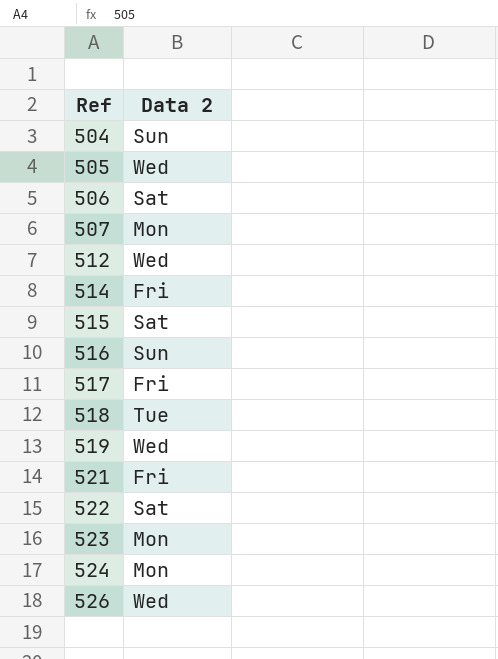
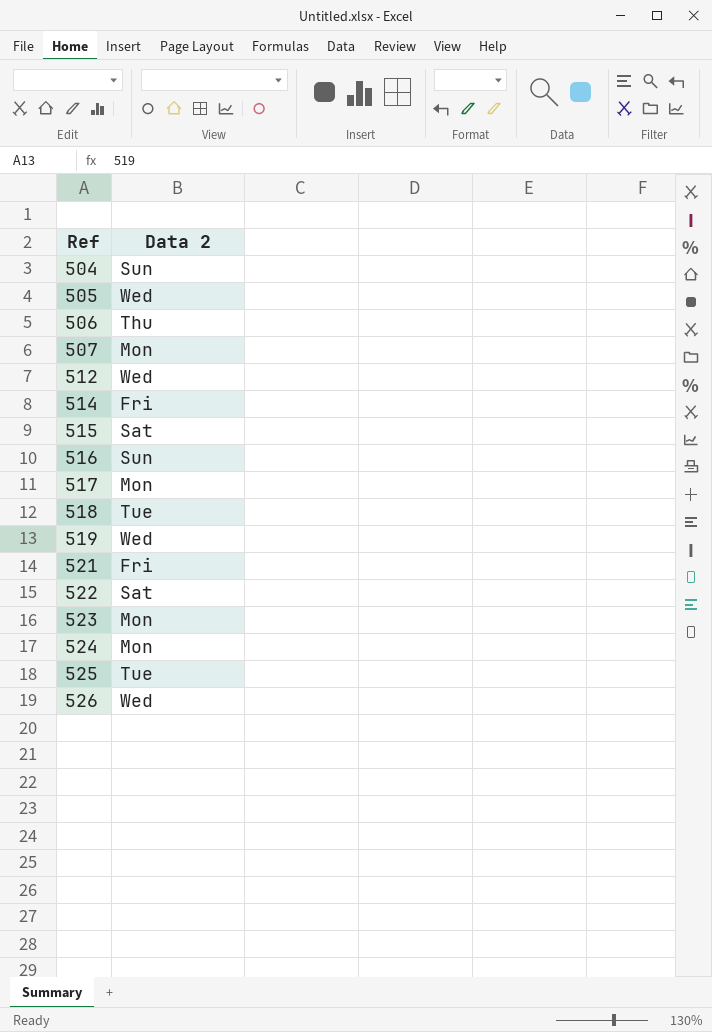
506 | Data 2: Sat -> Thu
517 | Data 2: Fri -> Mon
row 525: none -> Tue

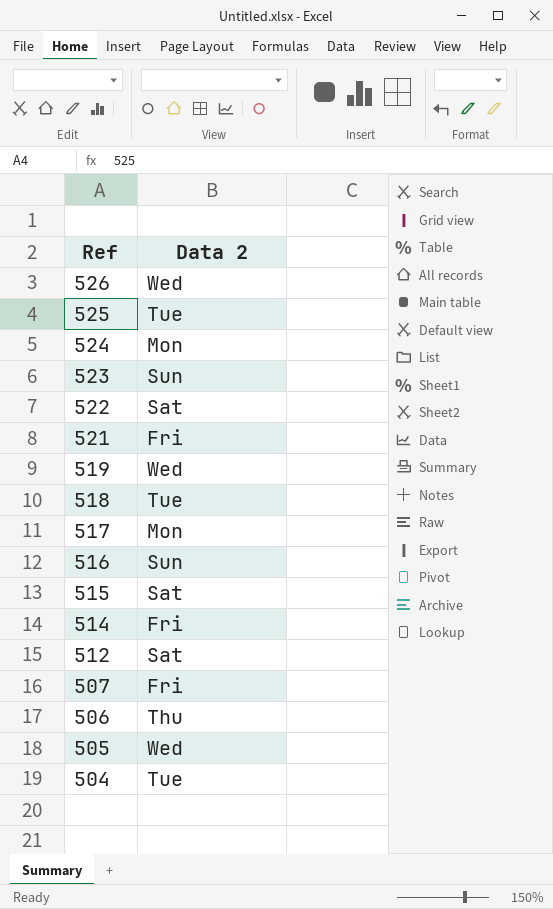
row order: Ref ascending -> Ref descending
523 | Data 2: Mon -> Sun
512 | Data 2: Wed -> Sat
507 | Data 2: Mon -> Fri
504 | Data 2: Sun -> Tue

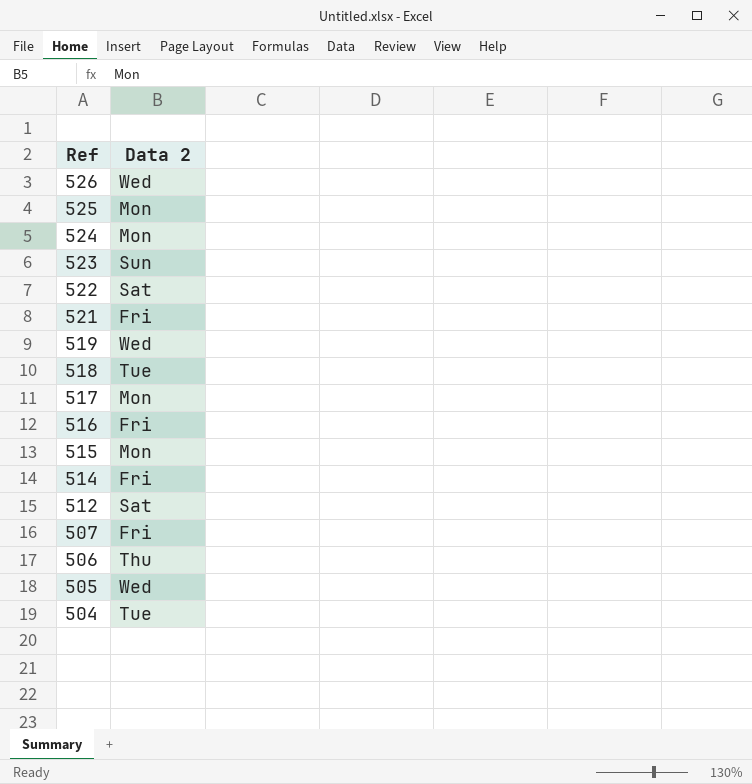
525 | Data 2: Tue -> Mon
516 | Data 2: Sun -> Fri
515 | Data 2: Sat -> Mon

